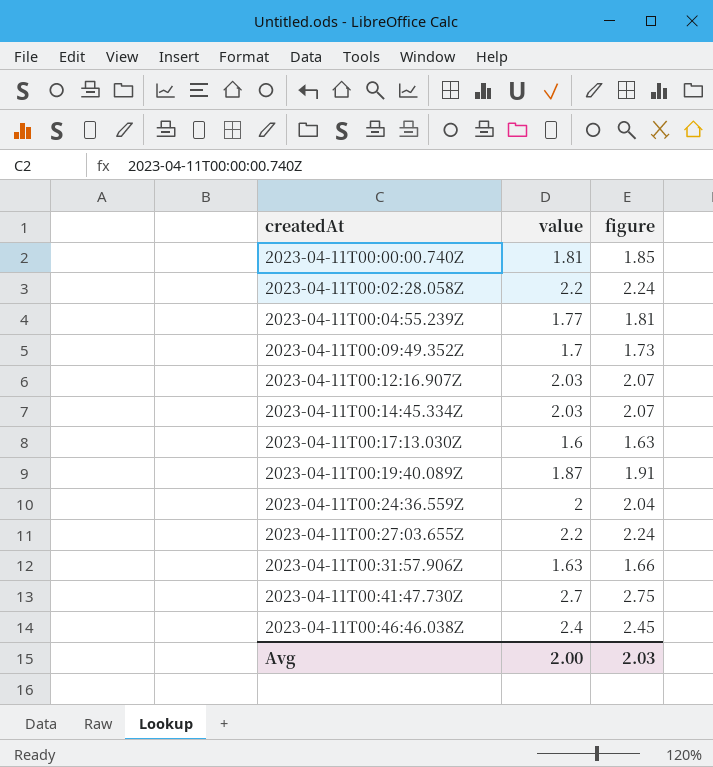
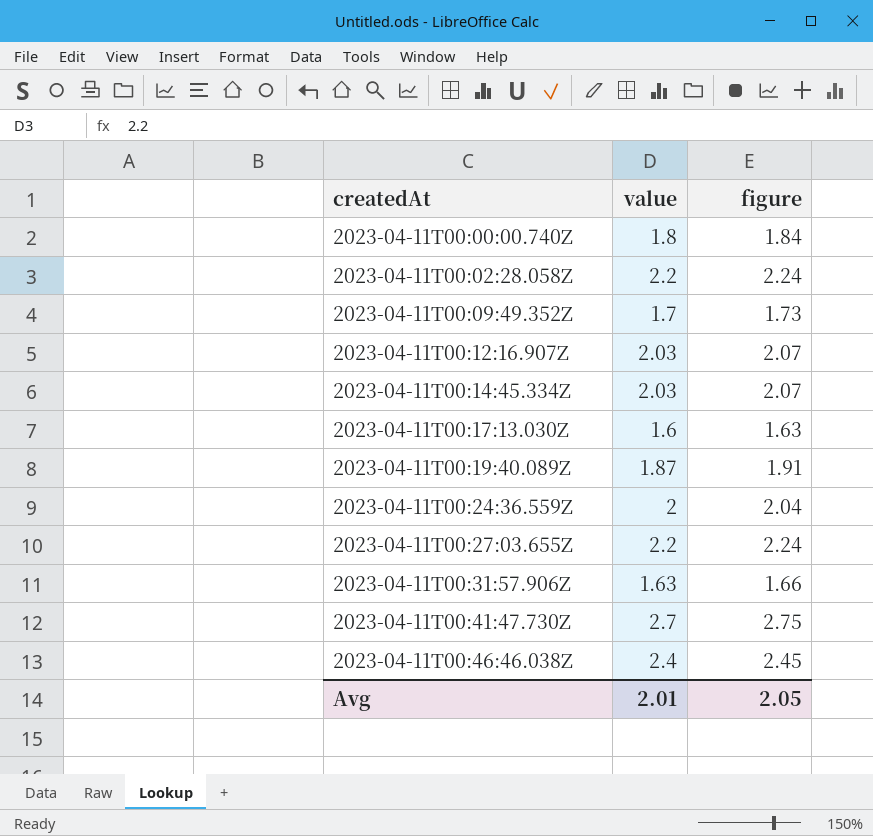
row 2023-04-11T00:04:55.239Z: 1.77 | 1.81 -> none
2023-04-11T00:00:00.740Z | value: 1.81 -> 1.8
2023-04-11T00:00:00.740Z | figure: 1.85 -> 1.84
Avg | value: 2.00 -> 2.01
Avg | figure: 2.03 -> 2.05

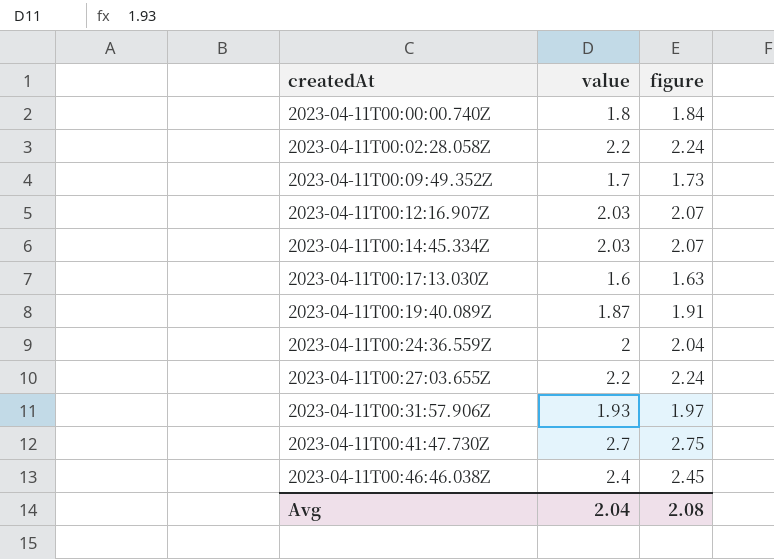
2023-04-11T00:31:57.906Z | value: 1.63 -> 1.93
2023-04-11T00:31:57.906Z | figure: 1.66 -> 1.97
Avg | value: 2.01 -> 2.04
Avg | figure: 2.05 -> 2.08

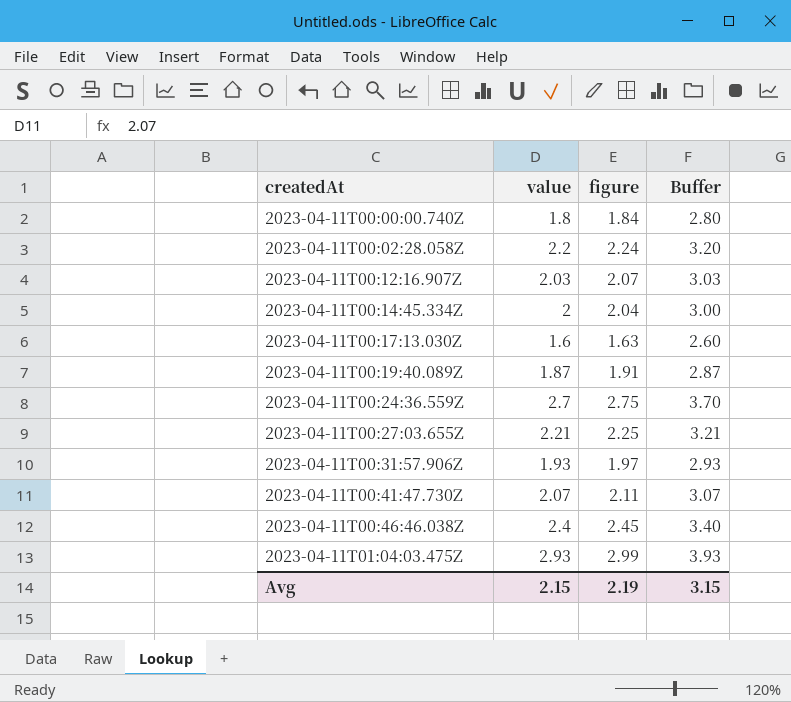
column Buffer | formula: none -> [value] + 1
row 2023-04-11T00:09:49.352Z: 1.7 | 1.73 -> none
2023-04-11T00:14:45.334Z | value: 2.03 -> 2
2023-04-11T00:14:45.334Z | figure: 2.07 -> 2.04
2023-04-11T00:24:36.559Z | value: 2 -> 2.7
2023-04-11T00:24:36.559Z | figure: 2.04 -> 2.75
2023-04-11T00:27:03.655Z | value: 2.2 -> 2.21
2023-04-11T00:27:03.655Z | figure: 2.24 -> 2.25
2023-04-11T00:41:47.730Z | value: 2.7 -> 2.07
2023-04-11T00:41:47.730Z | figure: 2.75 -> 2.11
row 2023-04-11T01:04:03.475Z: none -> 2.93 | 2.99 | 3.93
Avg | value: 2.04 -> 2.15
Avg | figure: 2.08 -> 2.19

